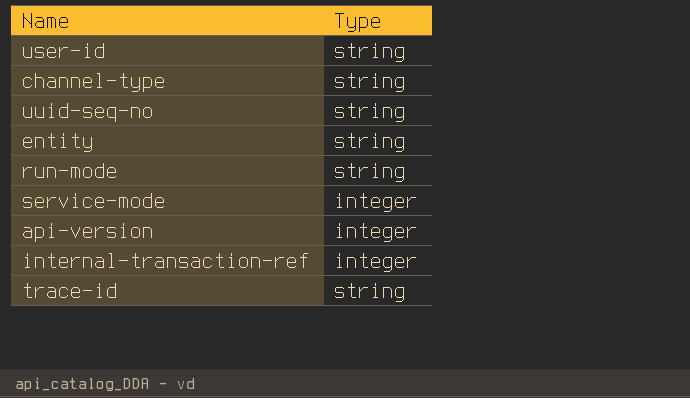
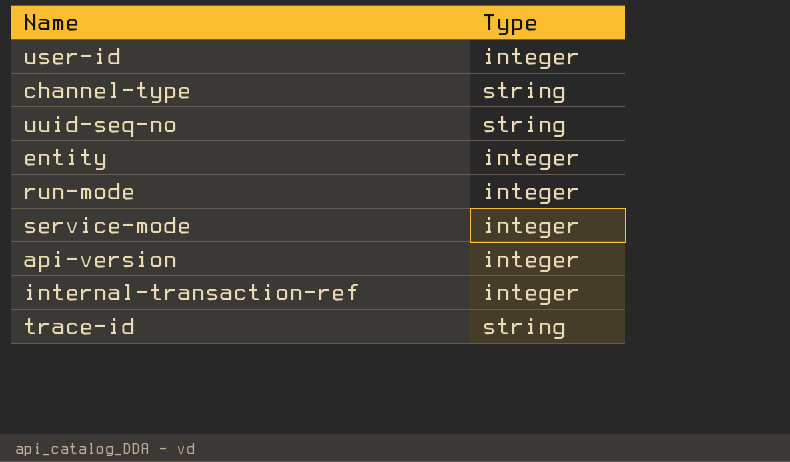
user-id | Type: string -> integer
entity | Type: string -> integer
run-mode | Type: string -> integer

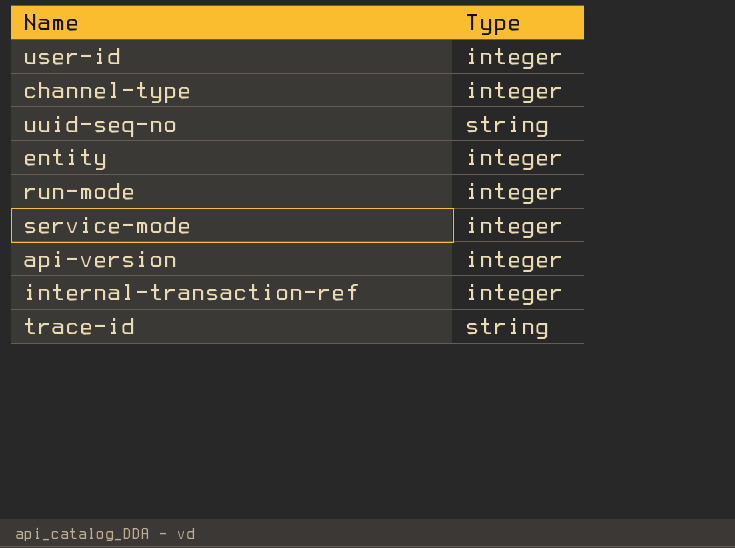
channel-type | Type: string -> integer

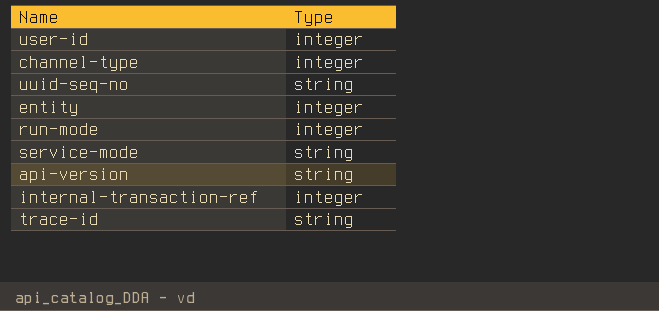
service-mode | Type: integer -> string
api-version | Type: integer -> string

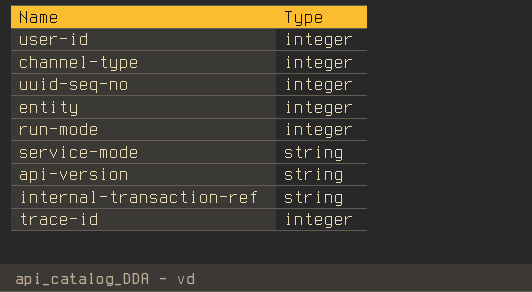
uuid-seq-no | Type: string -> integer
internal-transaction-ref | Type: integer -> string
trace-id | Type: string -> integer

